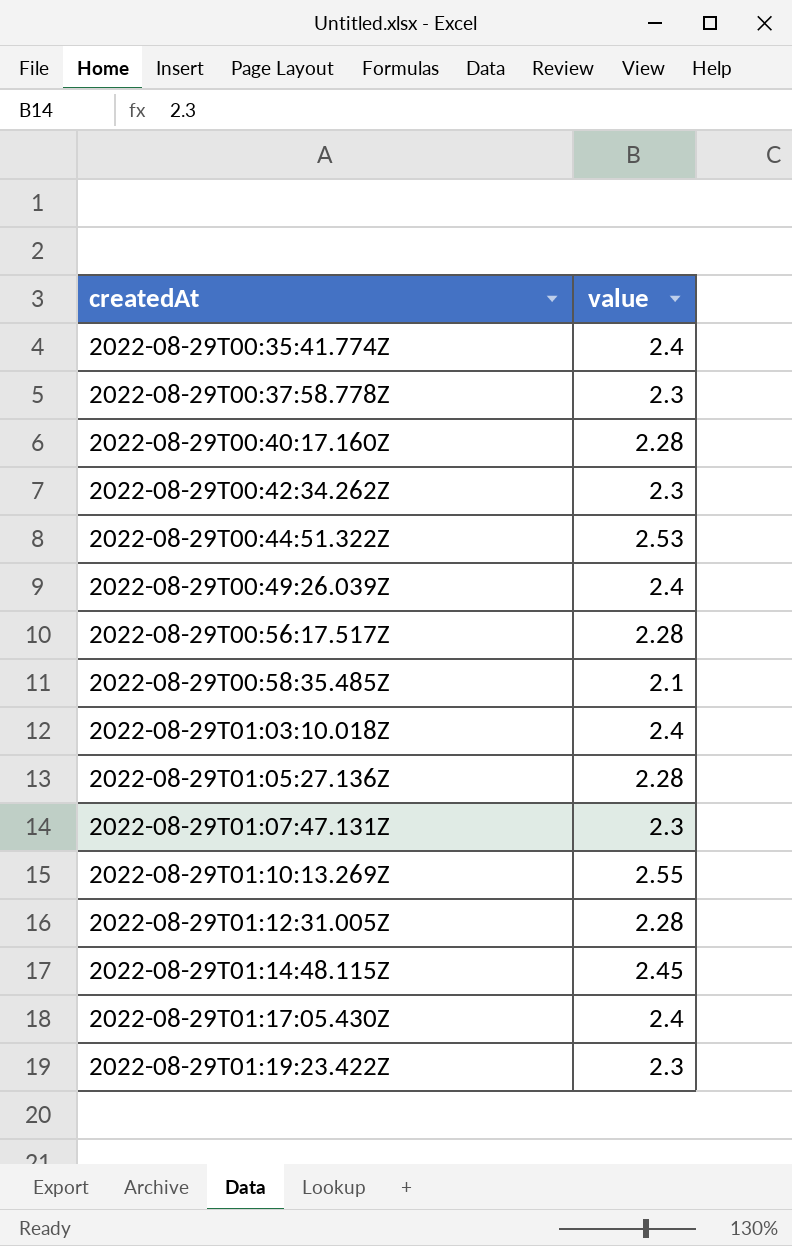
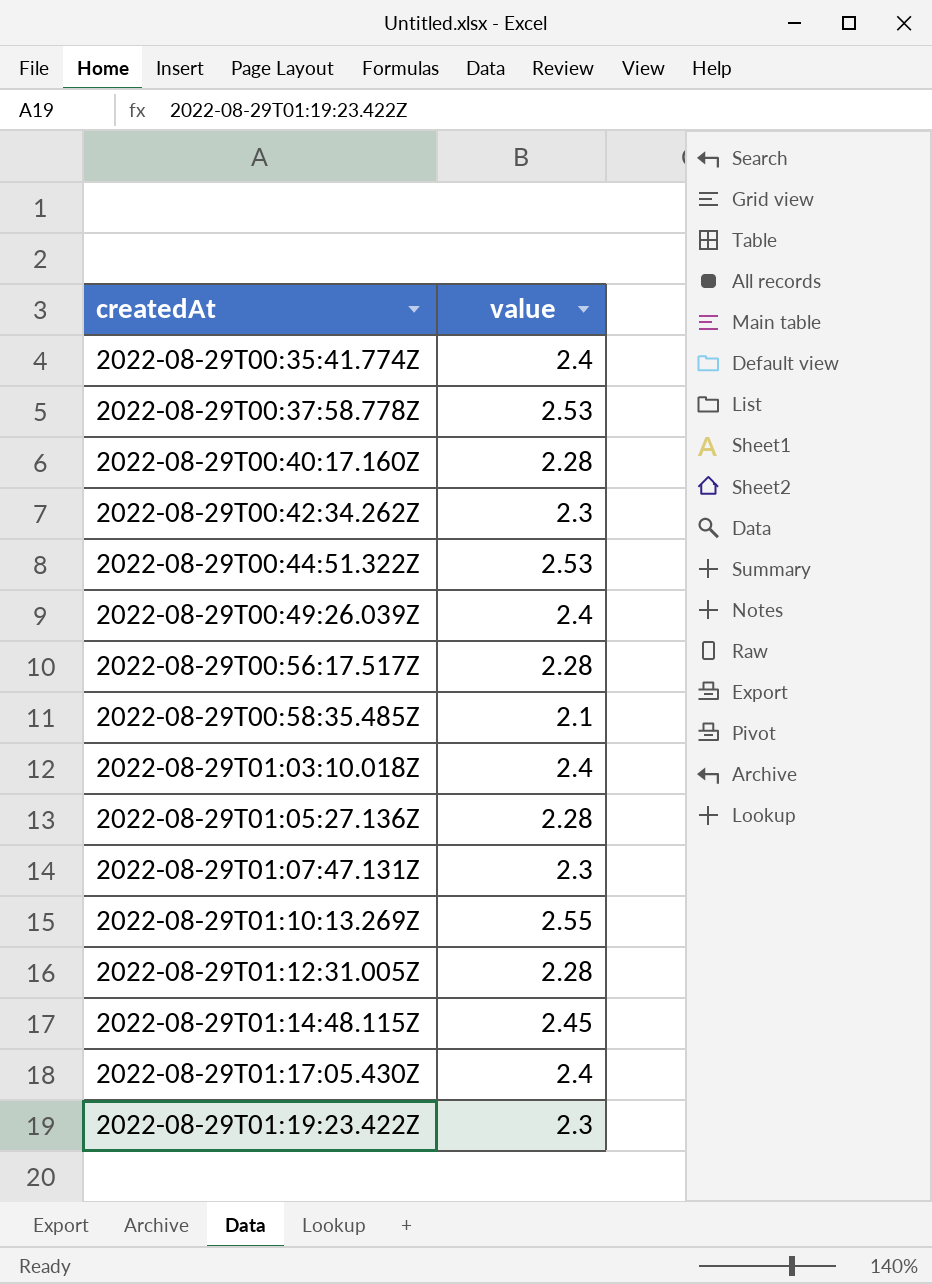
2022-08-29T00:37:58.778Z | value: 2.3 -> 2.53

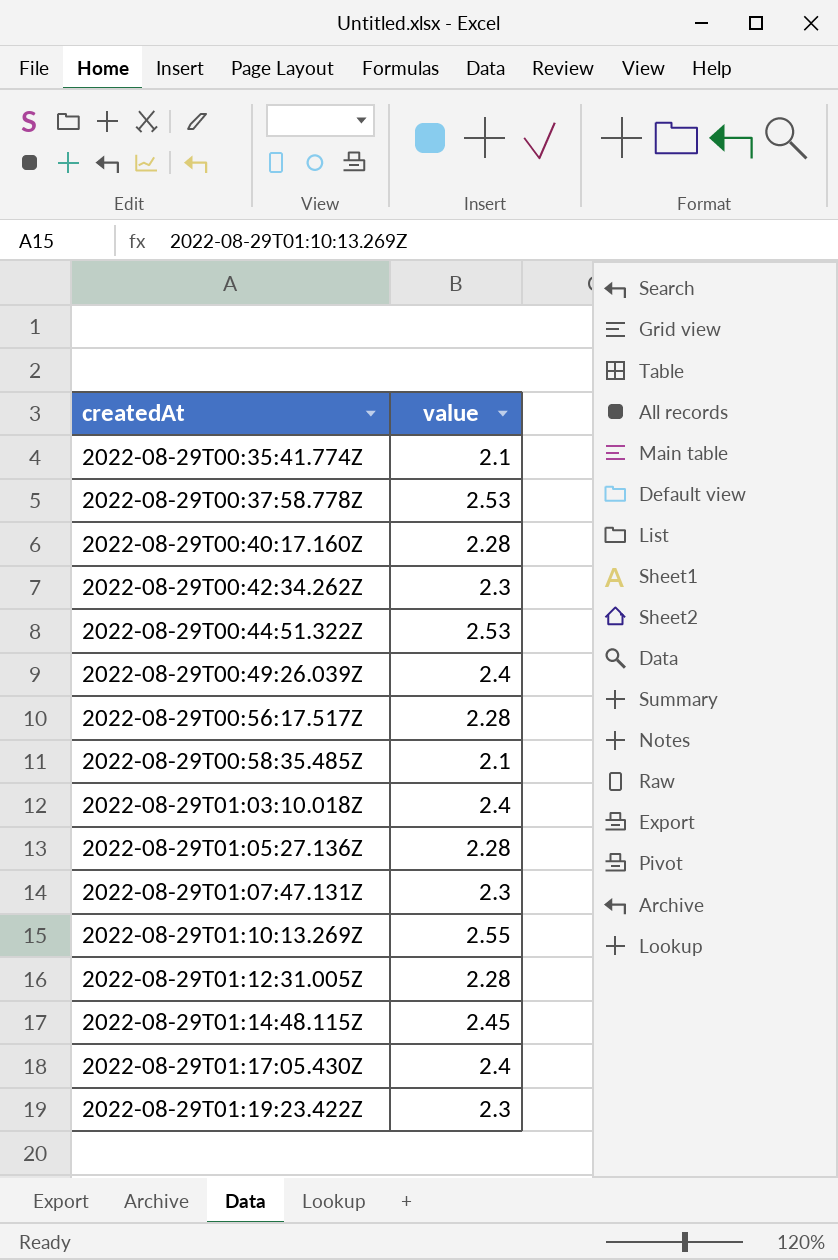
2022-08-29T00:35:41.774Z | value: 2.4 -> 2.1

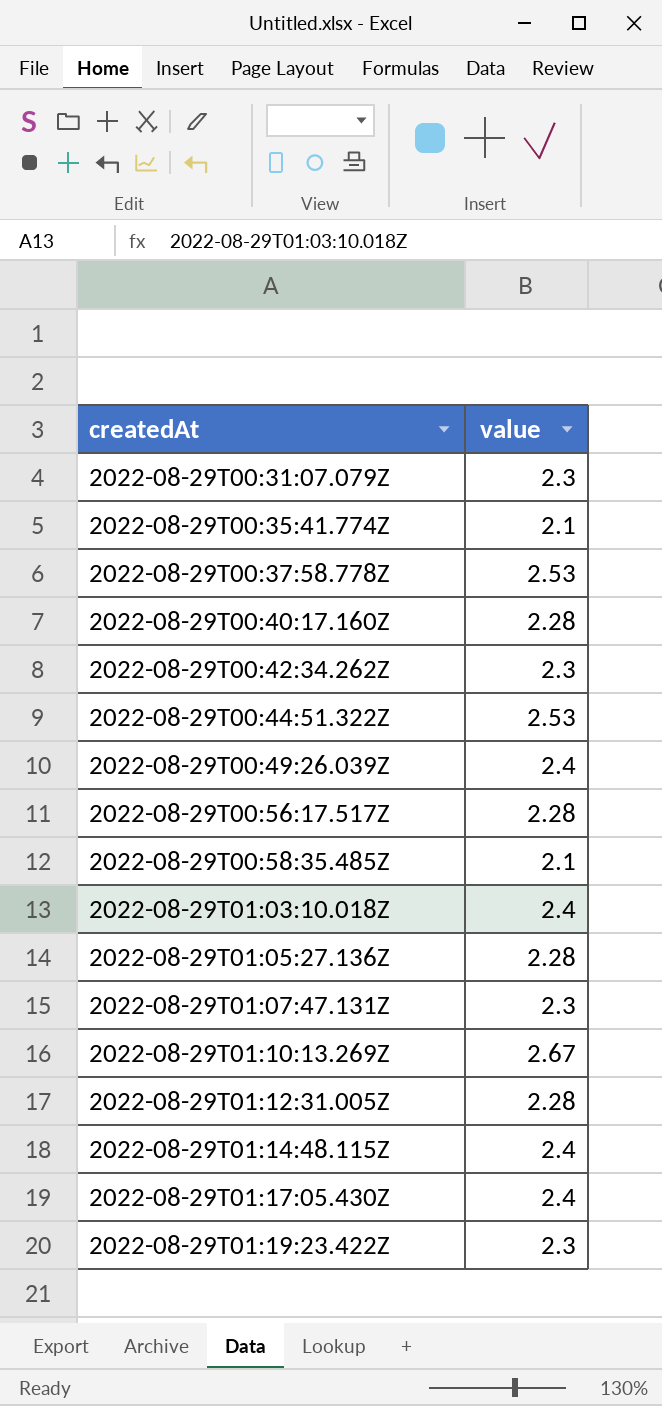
row 2022-08-29T00:31:07.079Z: none -> 2.3
2022-08-29T01:10:13.269Z | value: 2.55 -> 2.67
2022-08-29T01:14:48.115Z | value: 2.45 -> 2.4

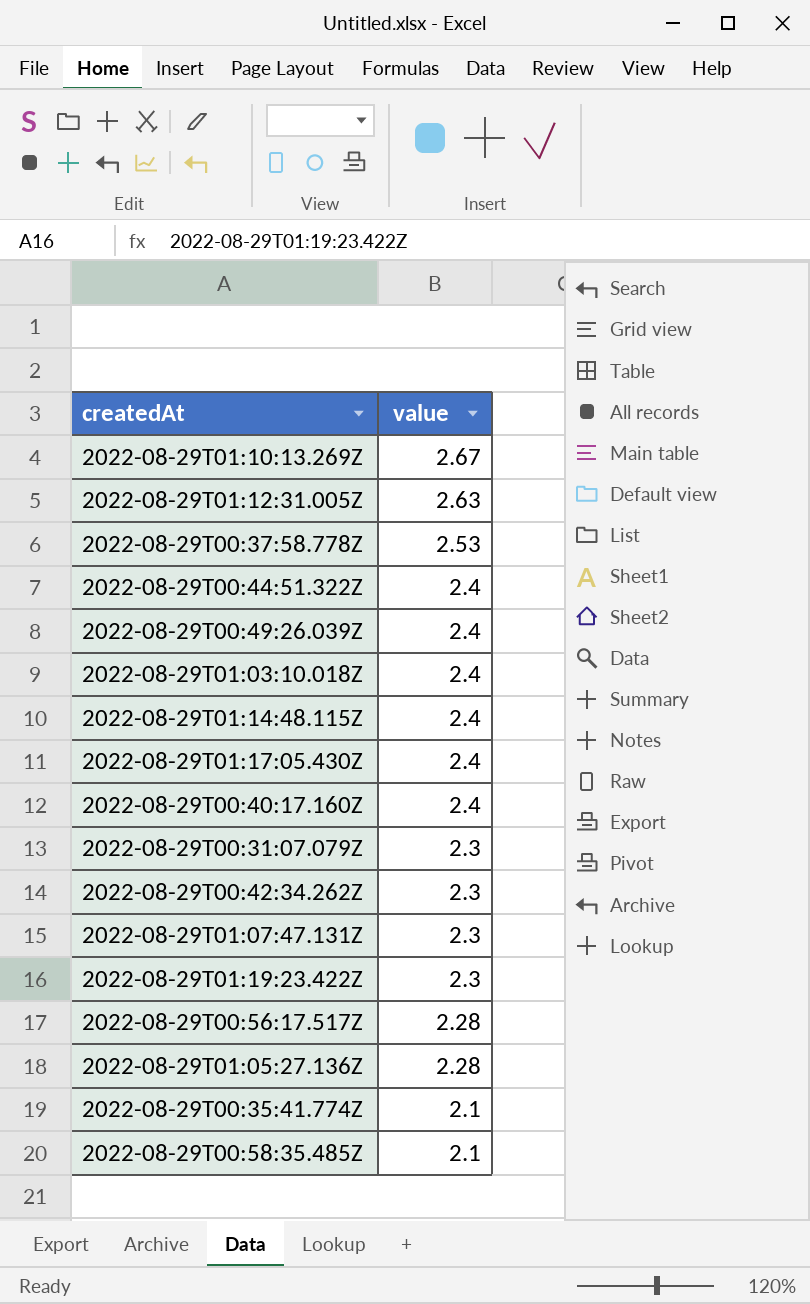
row order: createdAt ascending -> value descending
2022-08-29T01:12:31.005Z | value: 2.28 -> 2.63
2022-08-29T00:44:51.322Z | value: 2.53 -> 2.4
2022-08-29T00:40:17.160Z | value: 2.28 -> 2.4

